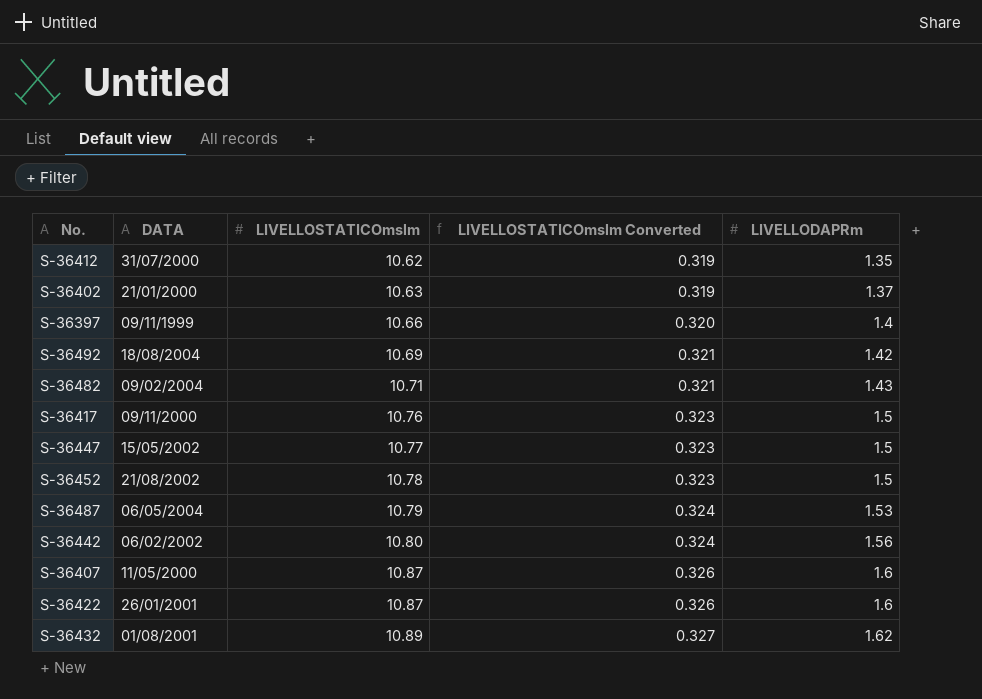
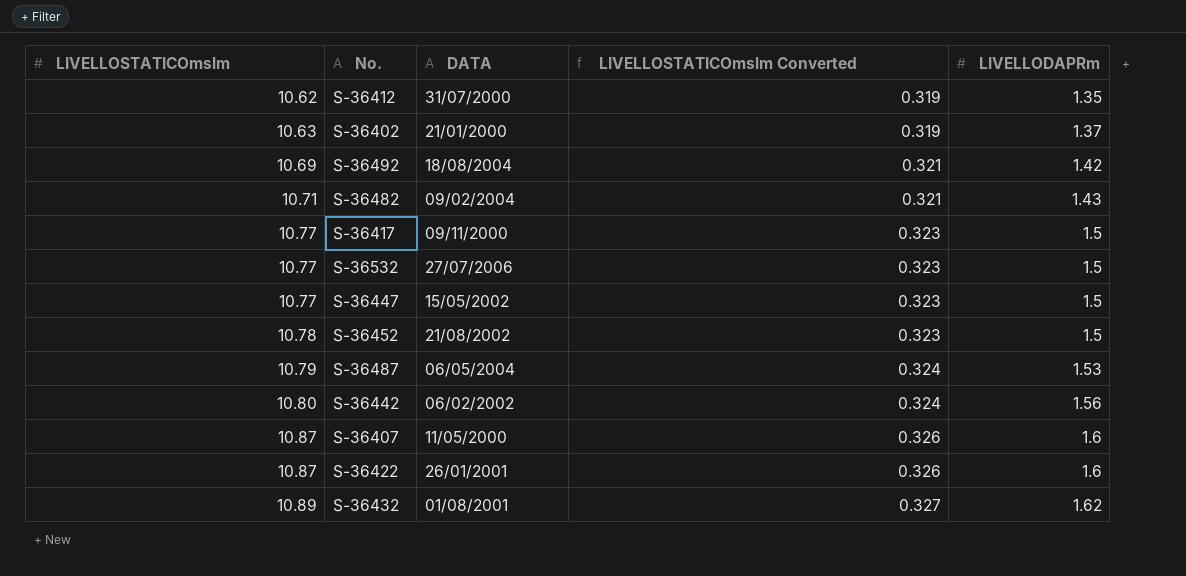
column LIVELLOSTATICOmslm | position: 3 -> 1
row S-36397: 09/11/1999 | 10.66 | 0.320 | 1.4 -> none
S-36417 | LIVELLOSTATICOmslm: 10.76 -> 10.77
row S-36532: none -> 10.77 | 27/07/2006 | 0.323 | 1.5

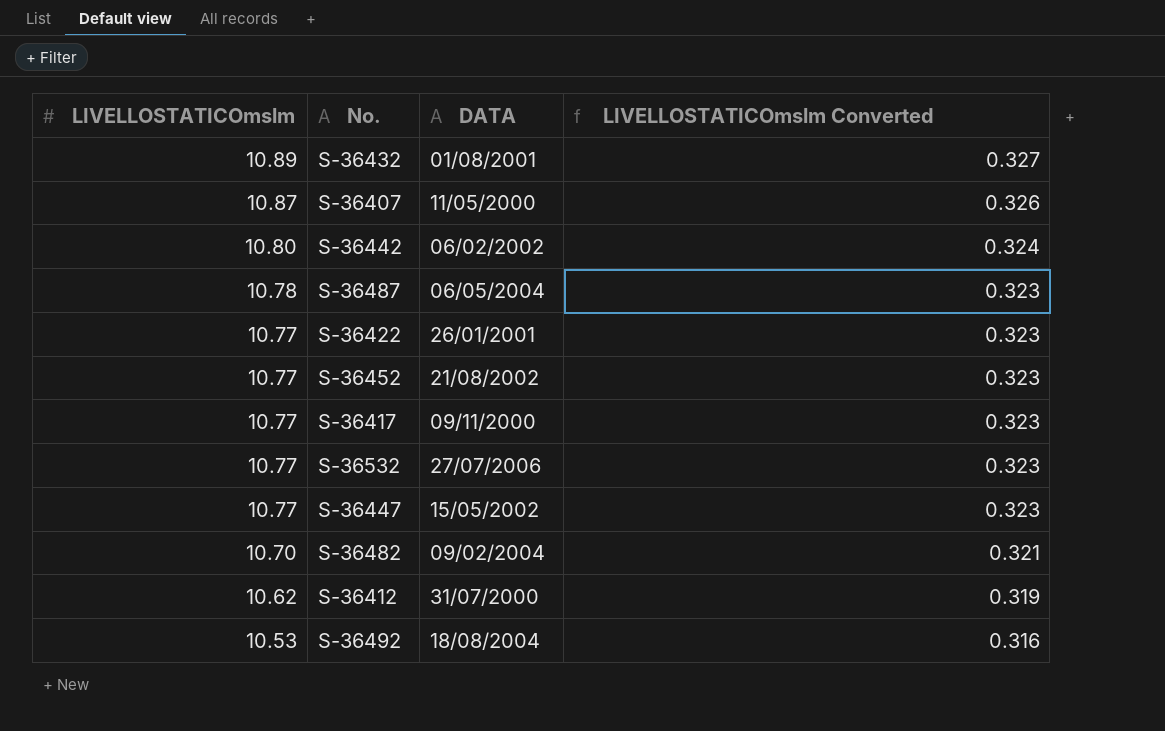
row order: LIVELLOSTATICOmslm ascending -> LIVELLOSTATICOmslm descending
column LIVELLODAPRm | position: 5 -> none
row S-36402: 10.63 | 21/01/2000 | 0.319 | 1.37 -> none
S-36487 | LIVELLOSTATICOmslm: 10.79 -> 10.78
S-36487 | LIVELLOSTATICOmslm Converted: 0.324 -> 0.323
S-36422 | LIVELLOSTATICOmslm: 10.87 -> 10.77
S-36422 | LIVELLOSTATICOmslm Converted: 0.326 -> 0.323
S-36452 | LIVELLOSTATICOmslm: 10.78 -> 10.77
S-36482 | LIVELLOSTATICOmslm: 10.71 -> 10.70
S-36492 | LIVELLOSTATICOmslm: 10.69 -> 10.53
S-36492 | LIVELLOSTATICOmslm Converted: 0.321 -> 0.316

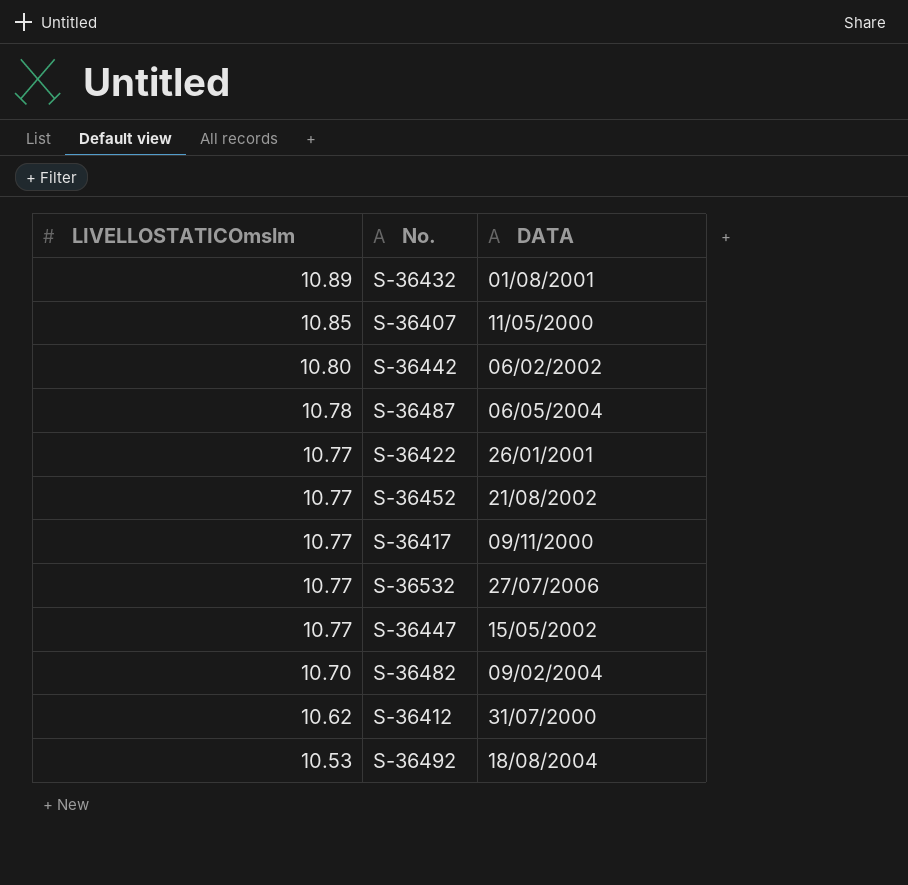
column LIVELLOSTATICOmslm Converted | formula: [LIVELLOSTATICOmslm] * 0.03 -> none
S-36407 | LIVELLOSTATICOmslm: 10.87 -> 10.85

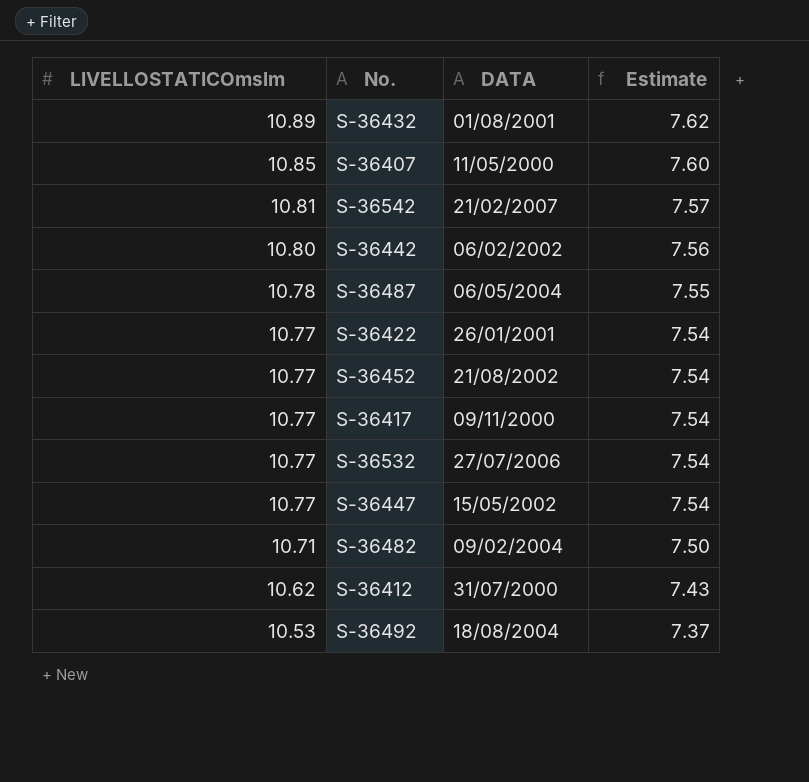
column Estimate | formula: none -> [LIVELLOSTATICOmslm] * 0.7
row S-36542: none -> 10.81 | 21/02/2007 | 7.57
S-36482 | LIVELLOSTATICOmslm: 10.70 -> 10.71

